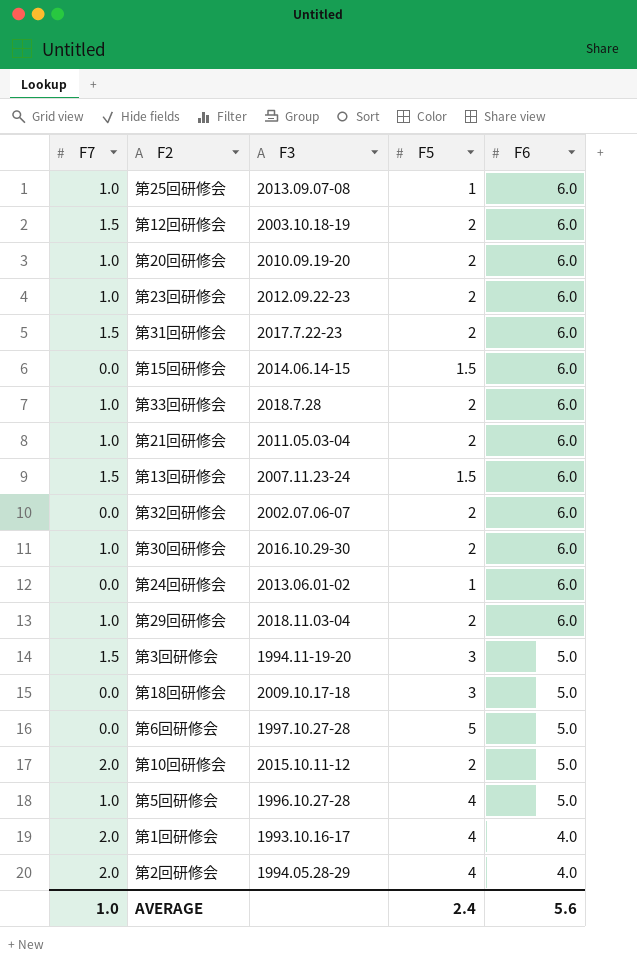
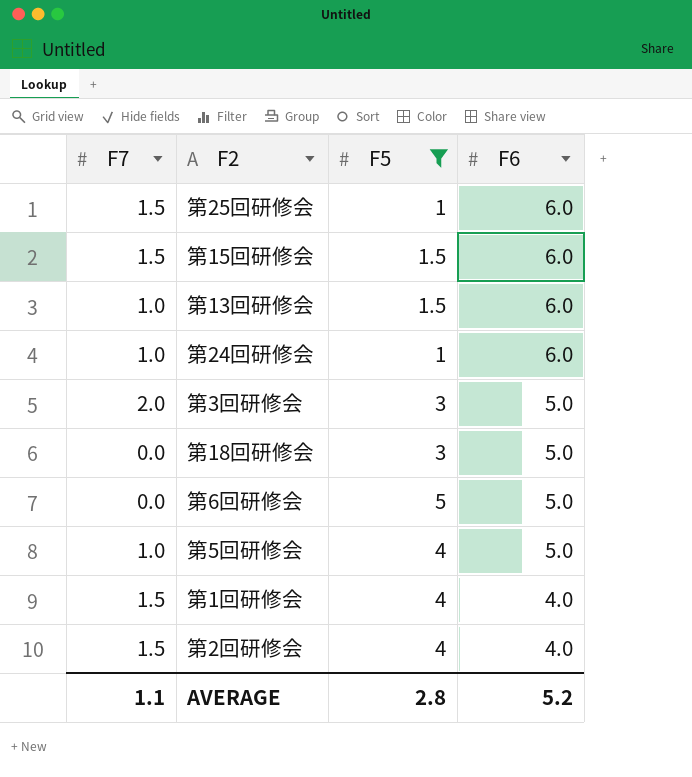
filter: none -> F5 != 2
column F3 | position: 3 -> none
第25回研修会 | F7: 1.0 -> 1.5
第15回研修会 | F7: 0.0 -> 1.5
第13回研修会 | F7: 1.5 -> 1.0
第24回研修会 | F7: 0.0 -> 1.0
第3回研修会 | F7: 1.5 -> 2.0
第1回研修会 | F7: 2.0 -> 1.5
第2回研修会 | F7: 2.0 -> 1.5
AVERAGE | F7: 1.0 -> 1.1
AVERAGE | F5: 2.4 -> 2.8
AVERAGE | F6: 5.6 -> 5.2

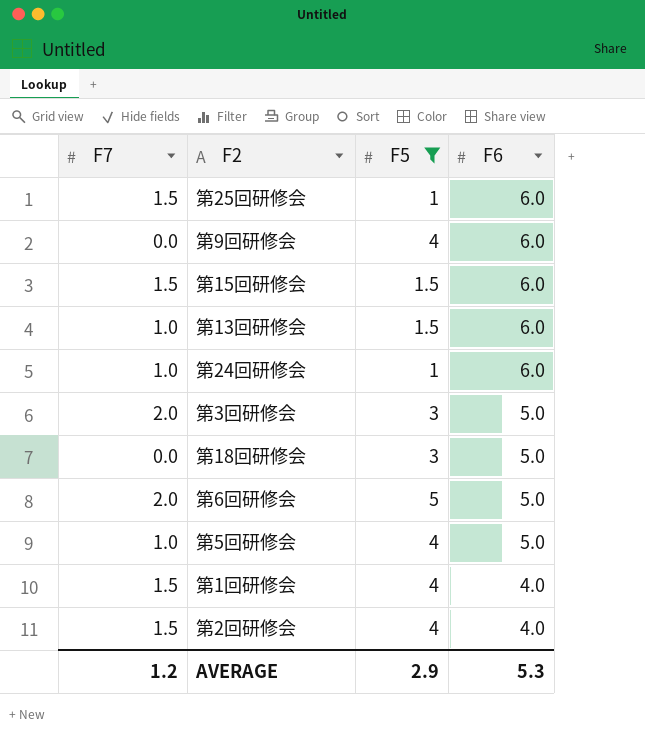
row 第9回研修会: none -> 0.0 | 4 | 6.0
第6回研修会 | F7: 0.0 -> 2.0
AVERAGE | F7: 1.1 -> 1.2
AVERAGE | F5: 2.8 -> 2.9
AVERAGE | F6: 5.2 -> 5.3

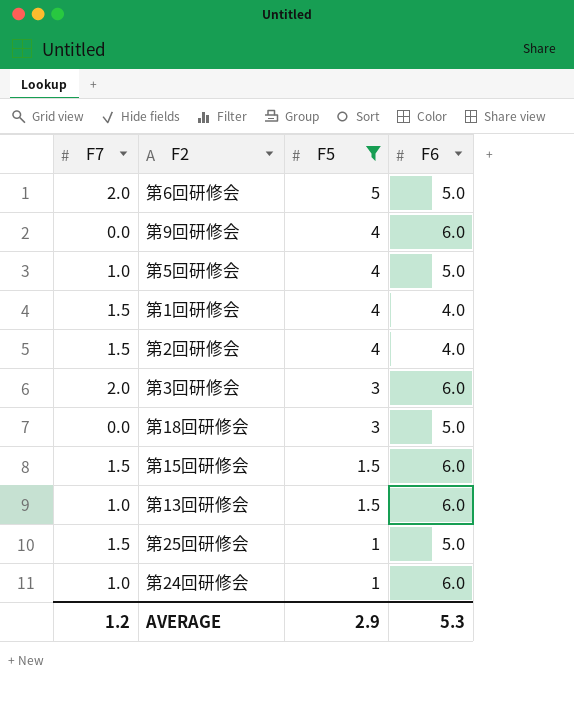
row order: F6 descending -> F5 descending
第3回研修会 | F6: 5.0 -> 6.0
第25回研修会 | F6: 6.0 -> 5.0

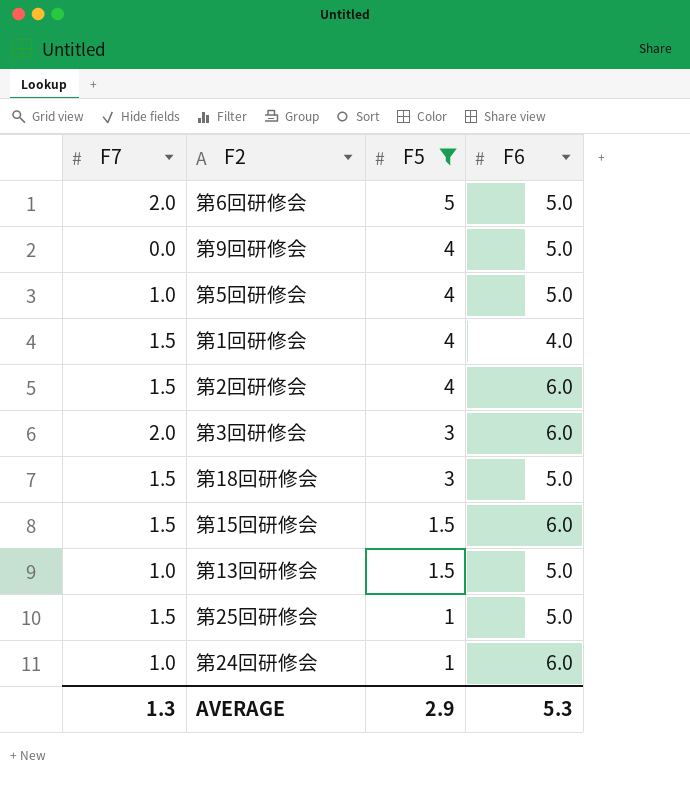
第9回研修会 | F6: 6.0 -> 5.0
第2回研修会 | F6: 4.0 -> 6.0
第18回研修会 | F7: 0.0 -> 1.5
第13回研修会 | F6: 6.0 -> 5.0
AVERAGE | F7: 1.2 -> 1.3

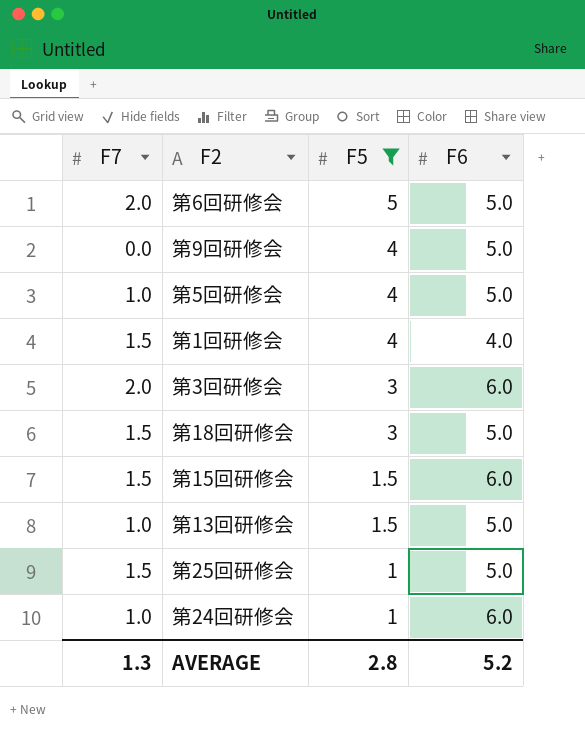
row 第2回研修会: 1.5 | 4 | 6.0 -> none
AVERAGE | F5: 2.9 -> 2.8
AVERAGE | F6: 5.3 -> 5.2

